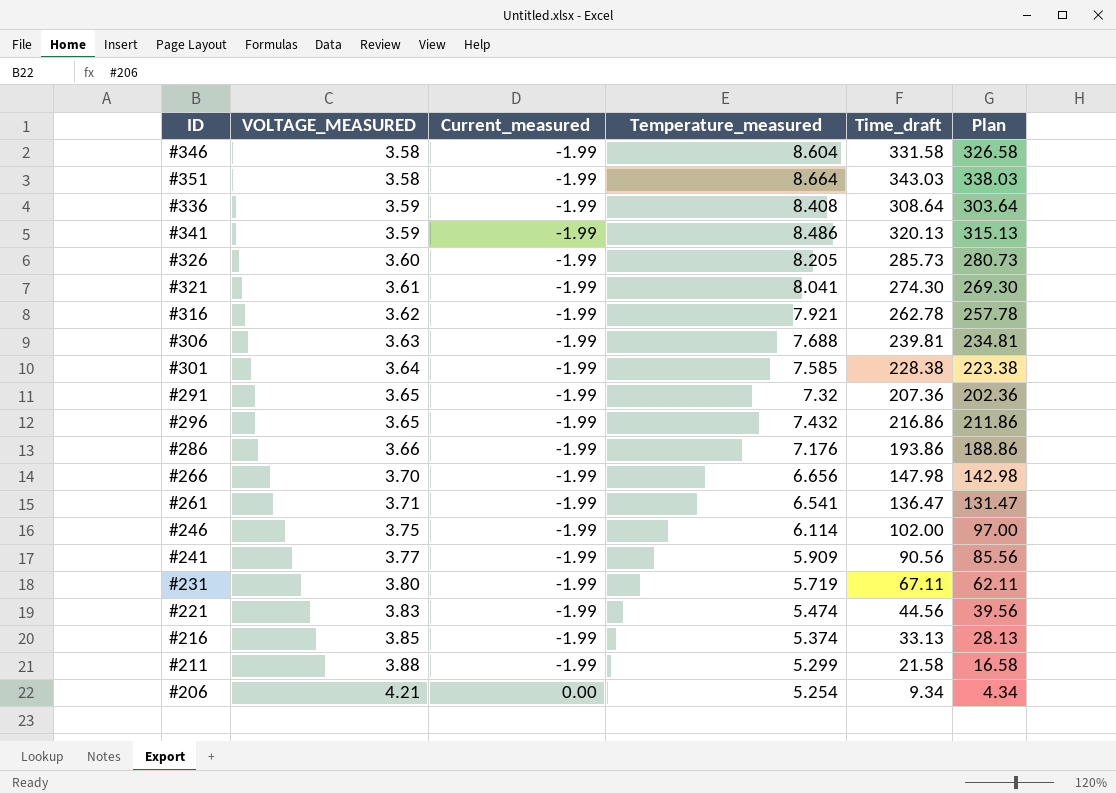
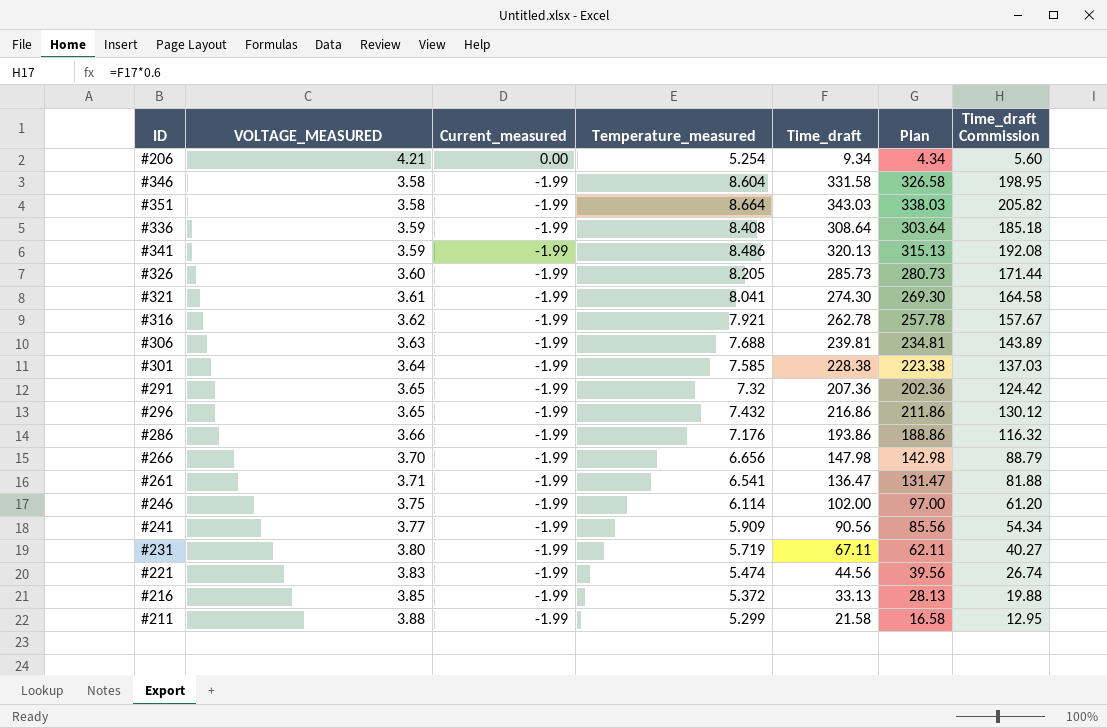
row order: VOLTAGE_MEASURED ascending -> Current_measured descending
column Time_draft Commission | formula: none -> [Time_draft] * 0.6
#216 | Temperature_measured: 5.374 -> 5.372

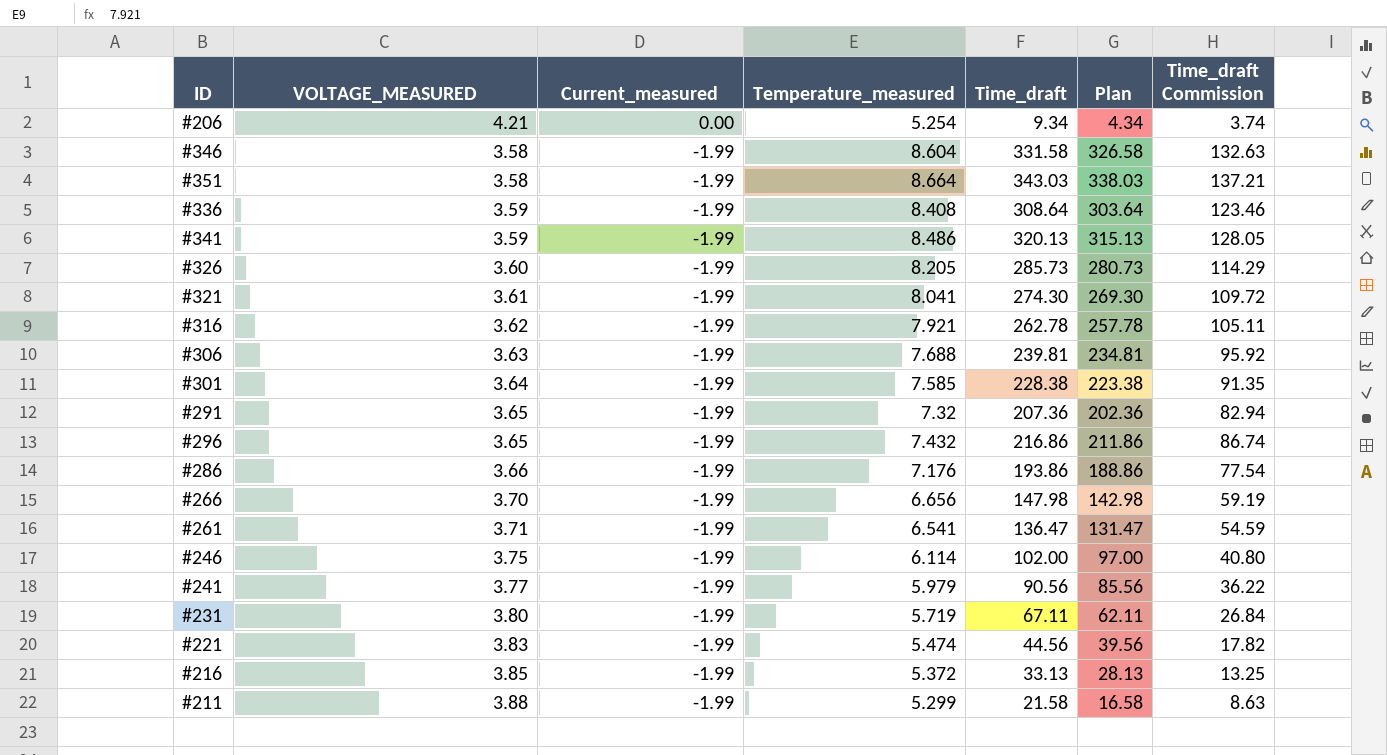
column Time_draft Commission | formula: [Time_draft] * 0.6 -> [Time_draft] * 0.4
#241 | Temperature_measured: 5.909 -> 5.979

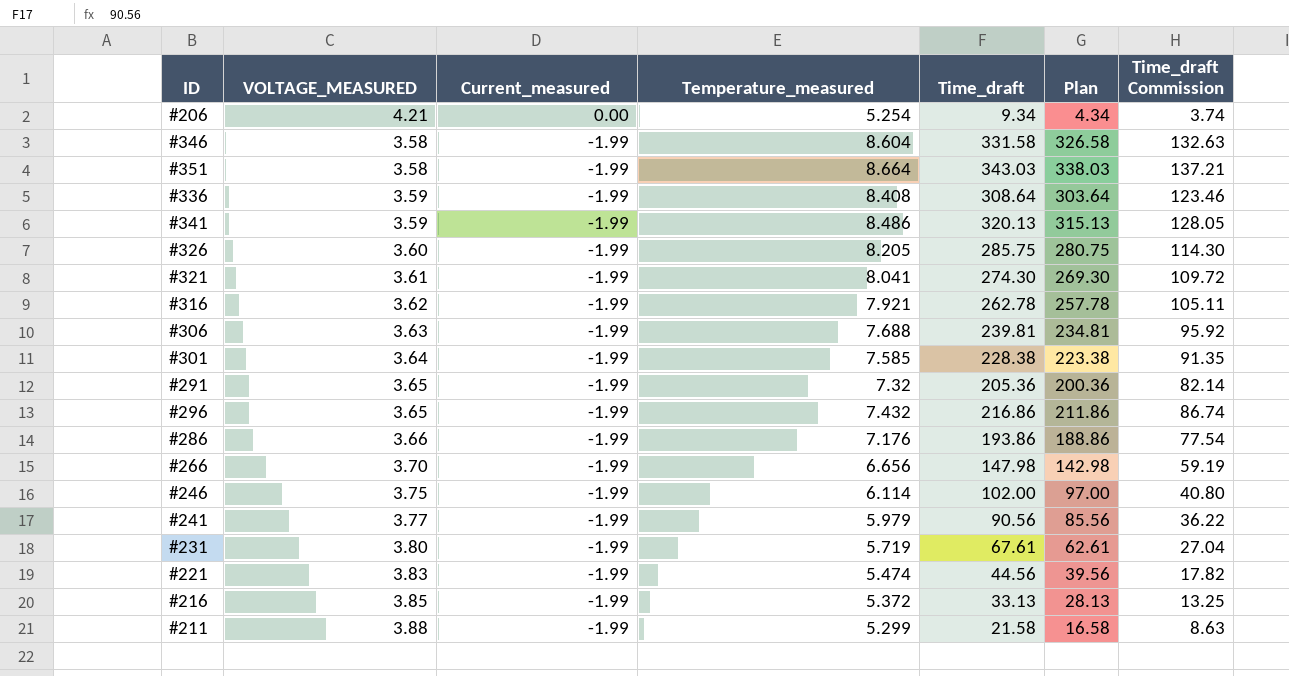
row #261: 3.71 | -1.99 | 6.541 | 136.47 | 131.47 | 54.59 -> none
#326 | Time_draft: 285.73 -> 285.75
#326 | Plan: 280.73 -> 280.75
#326 | Time_draft Commission: 114.29 -> 114.30
#291 | Time_draft: 207.36 -> 205.36
#291 | Plan: 202.36 -> 200.36
#291 | Time_draft Commission: 82.94 -> 82.14
#231 | Time_draft: 67.11 -> 67.61
#231 | Plan: 62.11 -> 62.61
#231 | Time_draft Commission: 26.84 -> 27.04

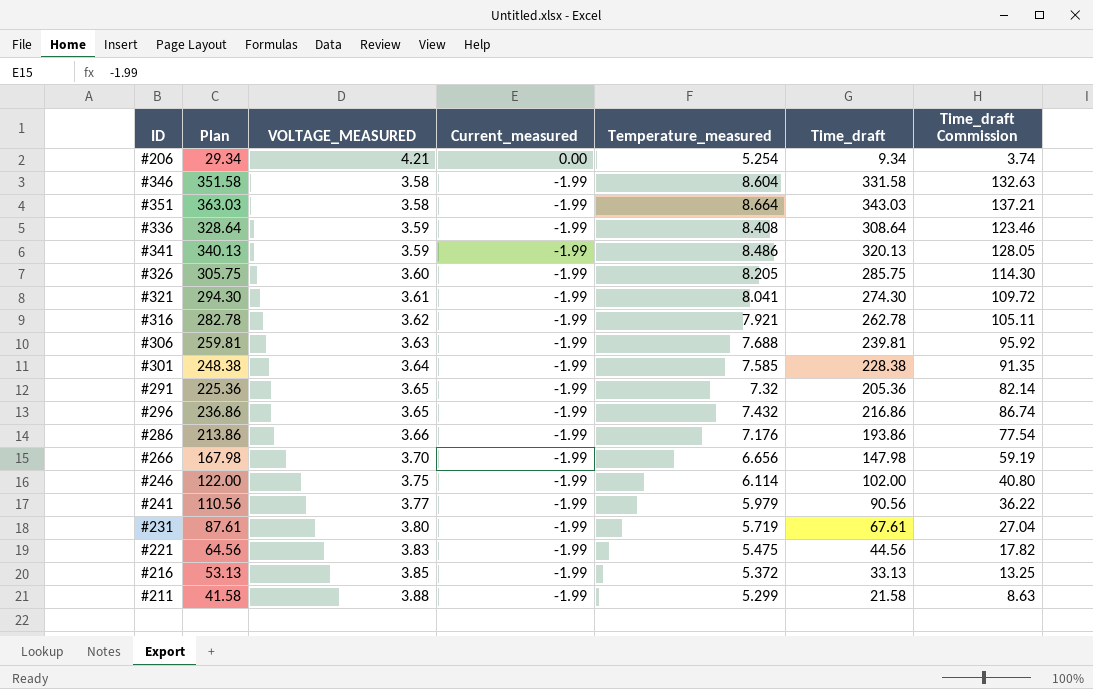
column Plan | formula: [Time_draft] - 5 -> [Time_draft] + 20
column Plan | position: 6 -> 2
#221 | Temperature_measured: 5.474 -> 5.475

